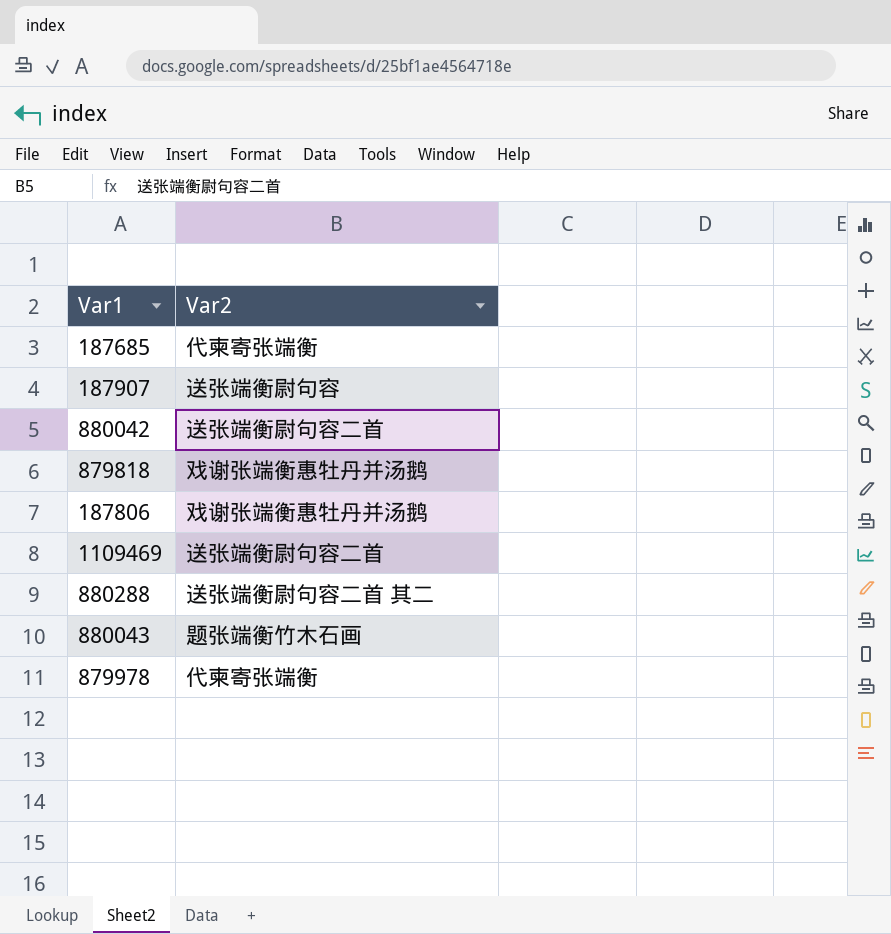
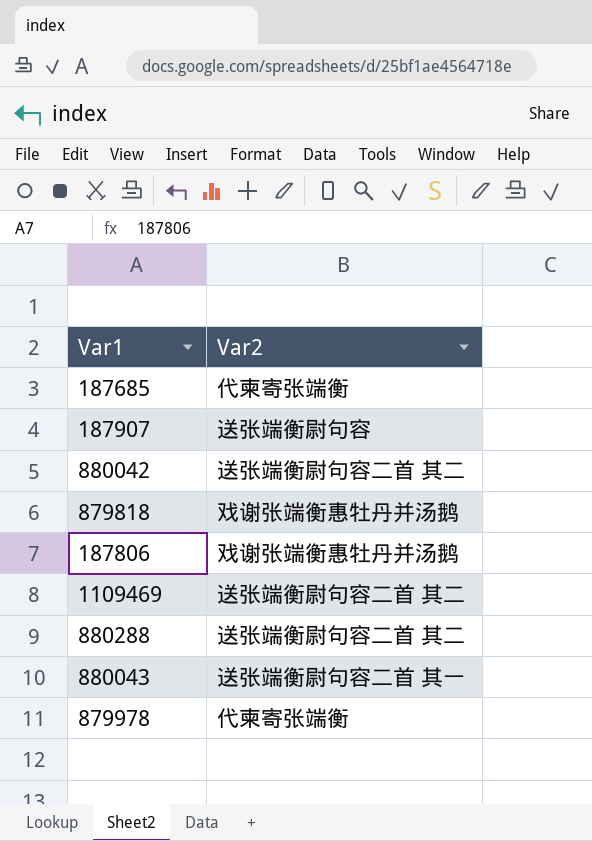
880042 | Var2: 送张端衡尉句容二首 -> 送张端衡尉句容二首 其二
1109469 | Var2: 送张端衡尉句容二首 -> 送张端衡尉句容二首 其二
880043 | Var2: 题张端衡竹木石画 -> 送张端衡尉句容二首 其一

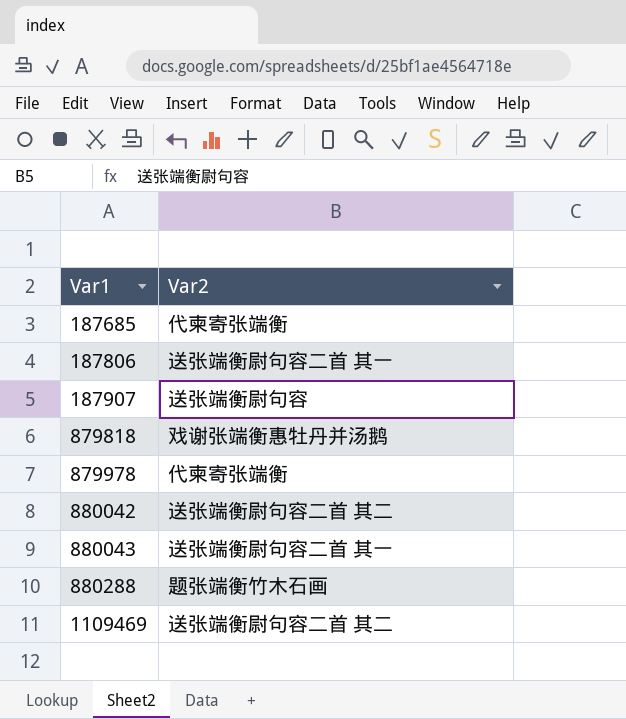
row order: none -> Var1 ascending
187806 | Var2: 戏谢张端衡惠牡丹并汤鹅 -> 送张端衡尉句容二首 其一
880288 | Var2: 送张端衡尉句容二首 其二 -> 题张端衡竹木石画

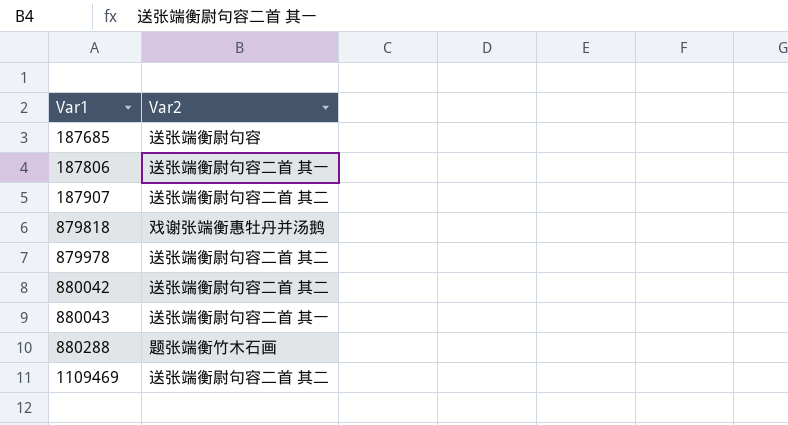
187685 | Var2: 代柬寄张端衡 -> 送张端衡尉句容
187907 | Var2: 送张端衡尉句容 -> 送张端衡尉句容二首 其二
879978 | Var2: 代柬寄张端衡 -> 送张端衡尉句容二首 其二

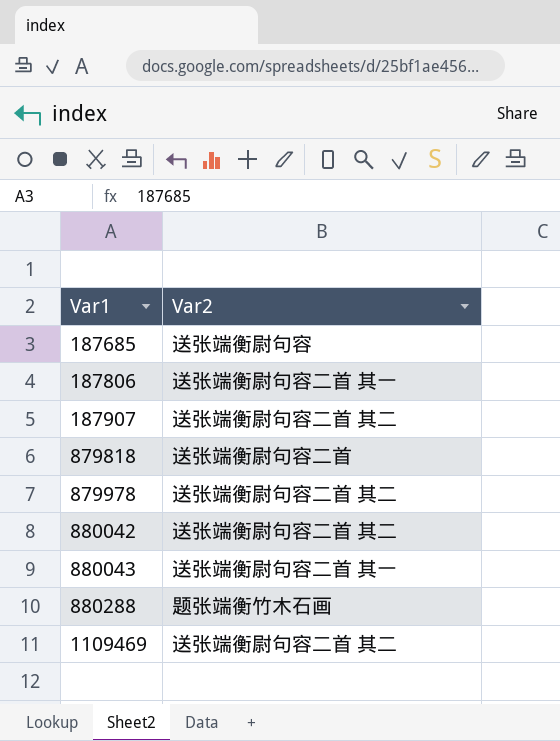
879818 | Var2: 戏谢张端衡惠牡丹并汤鹅 -> 送张端衡尉句容二首

